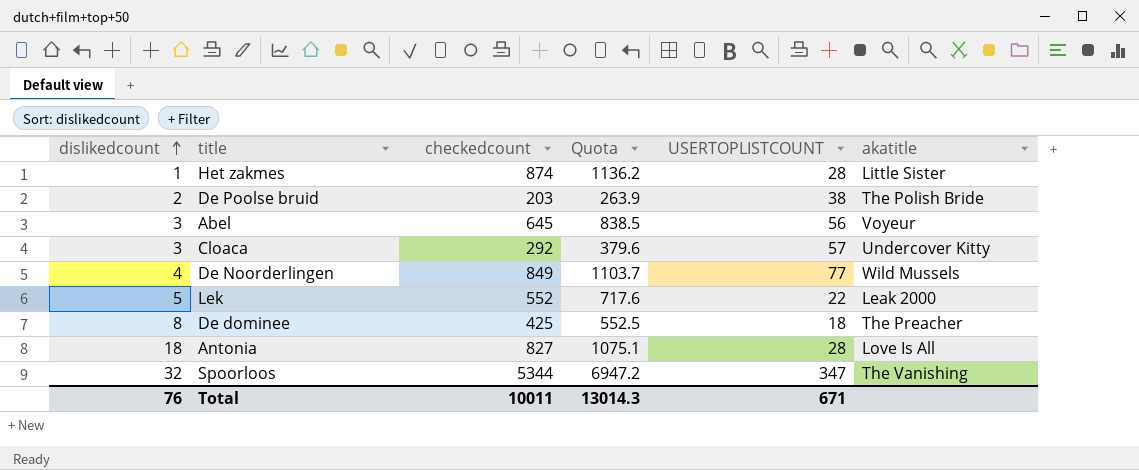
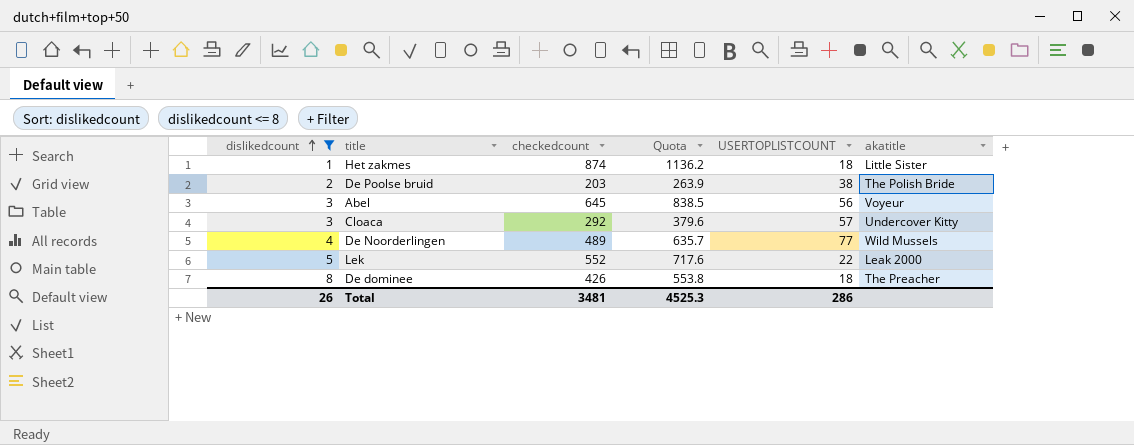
filter: none -> dislikedcount <= 8
Het zakmes | USERTOPLISTCOUNT: 28 -> 18
De Noorderlingen | checkedcount: 849 -> 489
De Noorderlingen | Quota: 1103.7 -> 635.7
De dominee | checkedcount: 425 -> 426
De dominee | Quota: 552.5 -> 553.8
Total | dislikedcount: 76 -> 26
Total | checkedcount: 10011 -> 3481
Total | Quota: 13014.3 -> 4525.3
Total | USERTOPLISTCOUNT: 671 -> 286

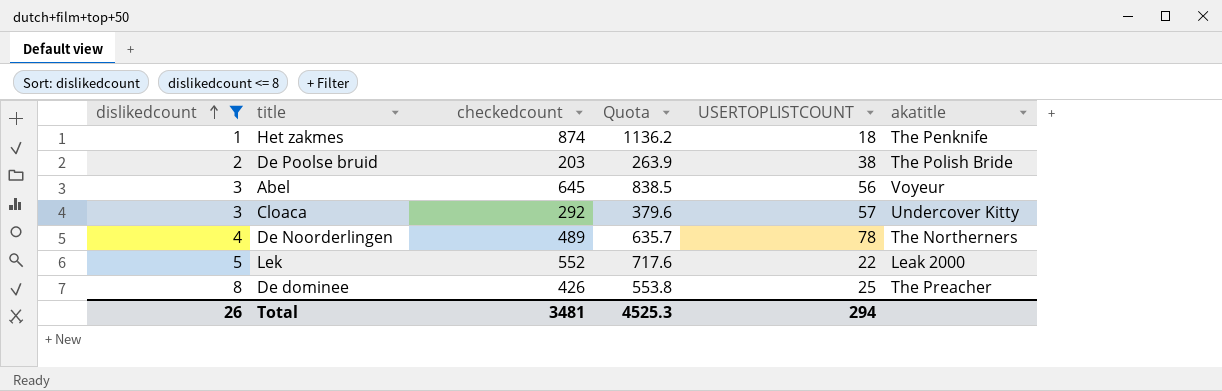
Het zakmes | akatitle: Little Sister -> The Penknife
De Noorderlingen | USERTOPLISTCOUNT: 77 -> 78
De Noorderlingen | akatitle: Wild Mussels -> The Northerners
De dominee | USERTOPLISTCOUNT: 18 -> 25
Total | USERTOPLISTCOUNT: 286 -> 294

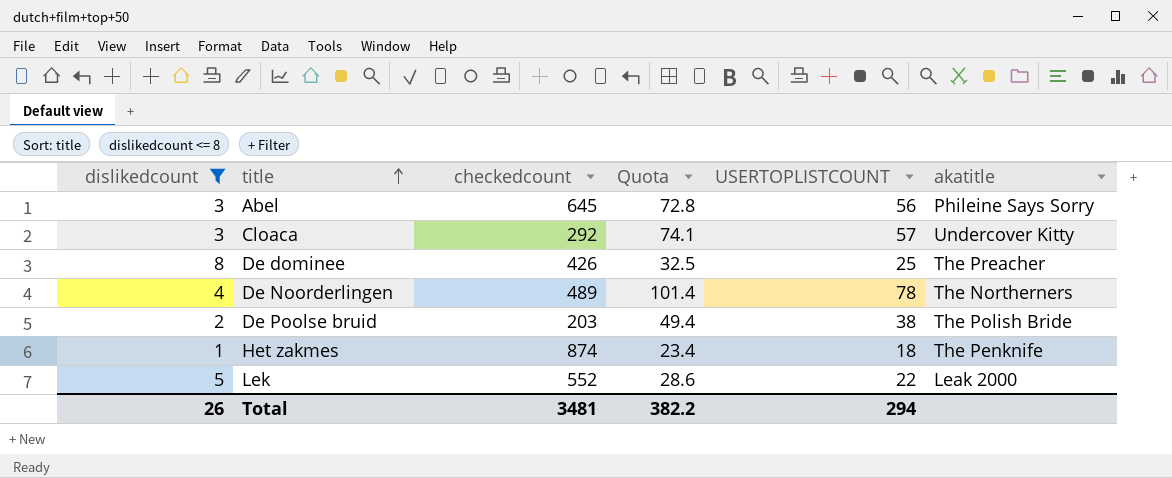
row order: dislikedcount ascending -> title ascending
column Quota | formula: [checkedcount] * 1.3 -> [USERTOPLISTCOUNT] * 1.3
Abel | akatitle: Voyeur -> Phileine Says Sorry
Total | Quota: 4525.3 -> 382.2

